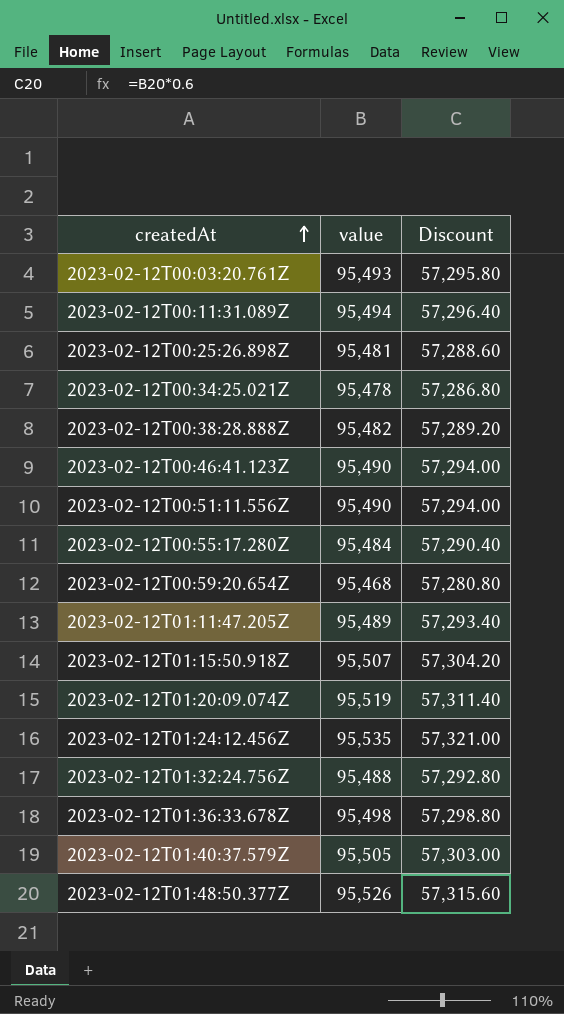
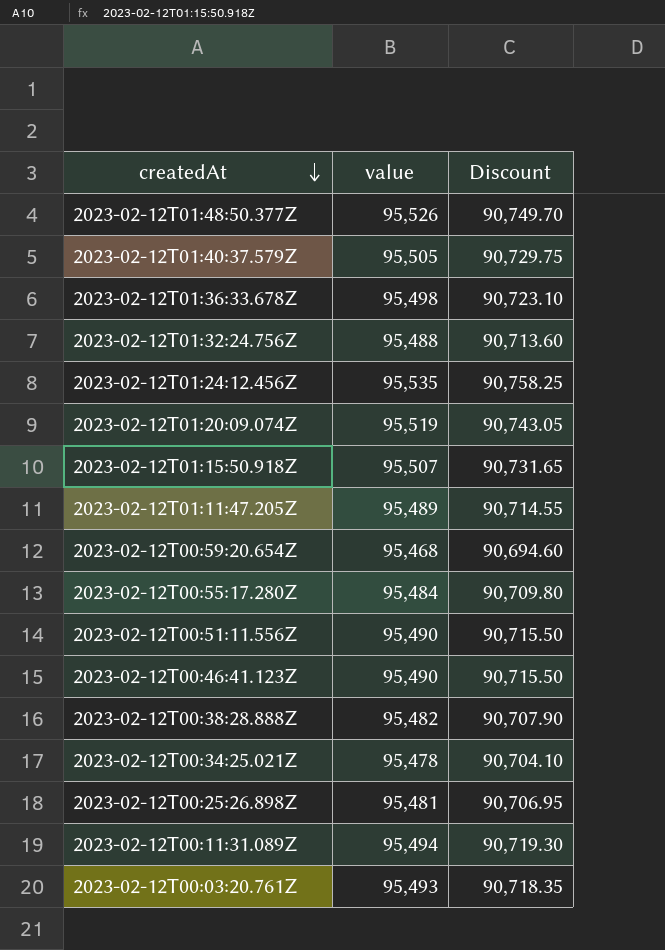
row order: createdAt ascending -> createdAt descending
column Discount | formula: [value] * 0.6 -> [value] * 0.95

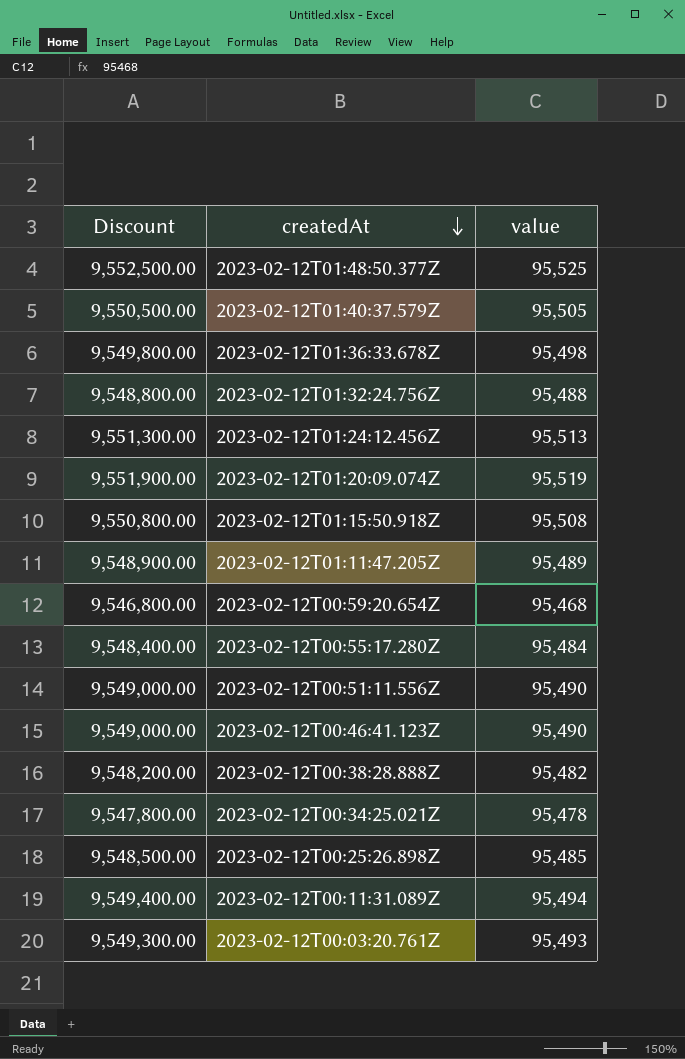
column Discount | formula: [value] * 0.95 -> [value] * 100
column Discount | position: 3 -> 1
2023-02-12T01:48:50.377Z | value: 95,526 -> 95,525
2023-02-12T01:24:12.456Z | value: 95,535 -> 95,513
2023-02-12T01:15:50.918Z | value: 95,507 -> 95,508
2023-02-12T00:25:26.898Z | value: 95,481 -> 95,485

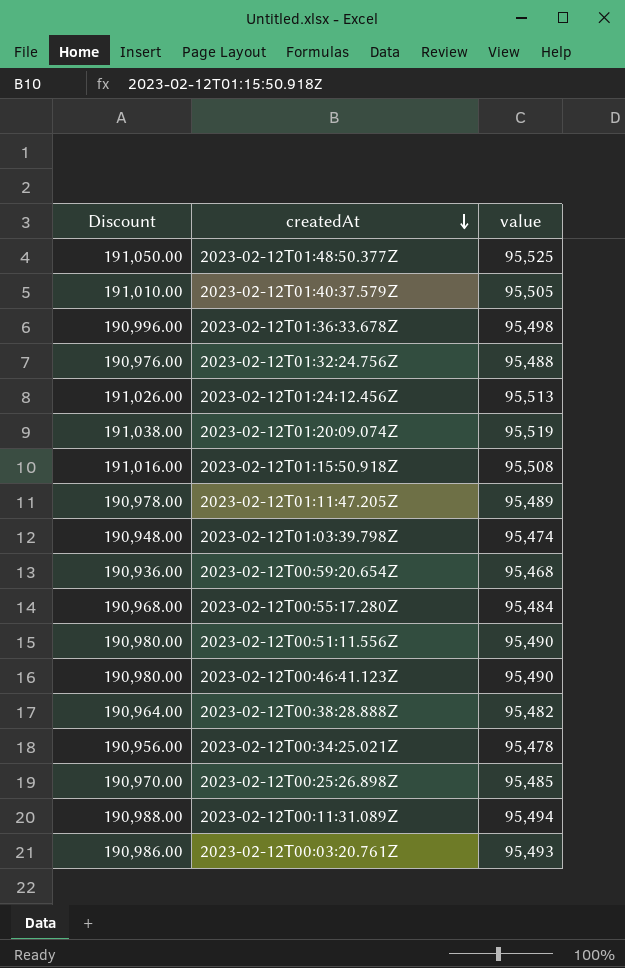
column Discount | formula: [value] * 100 -> [value] * 2
row 2023-02-12T01:03:39.798Z: none -> 190,948.00 | 95,474

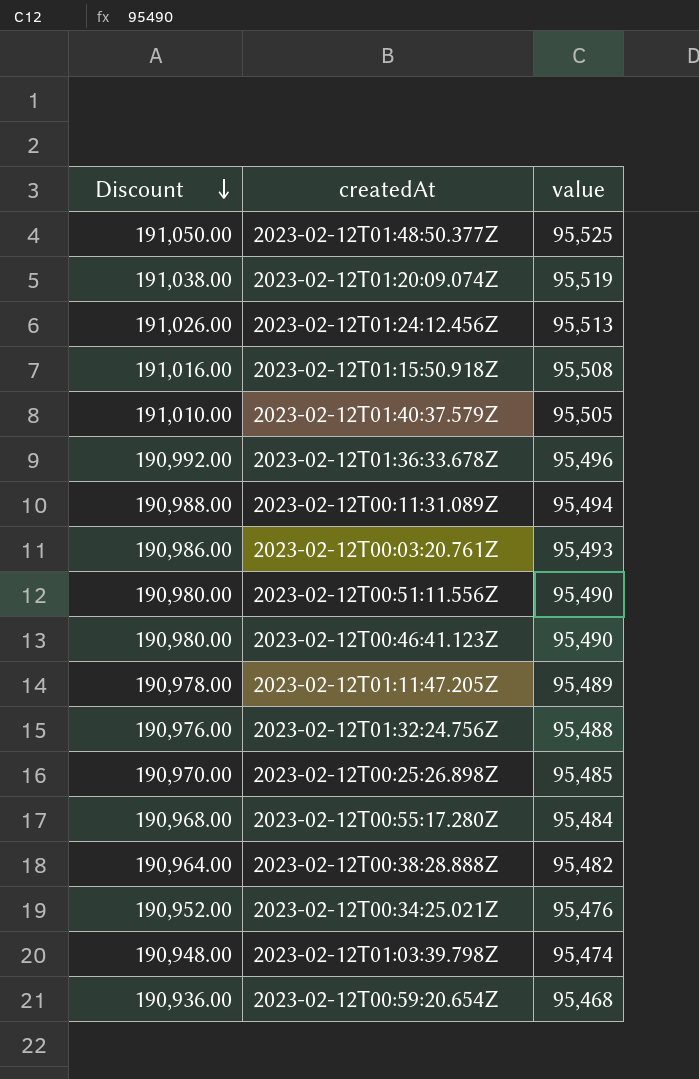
row order: createdAt descending -> Discount descending
2023-02-12T01:36:33.678Z | Discount: 190,996.00 -> 190,992.00
2023-02-12T01:36:33.678Z | value: 95,498 -> 95,496
2023-02-12T00:34:25.021Z | Discount: 190,956.00 -> 190,952.00
2023-02-12T00:34:25.021Z | value: 95,478 -> 95,476

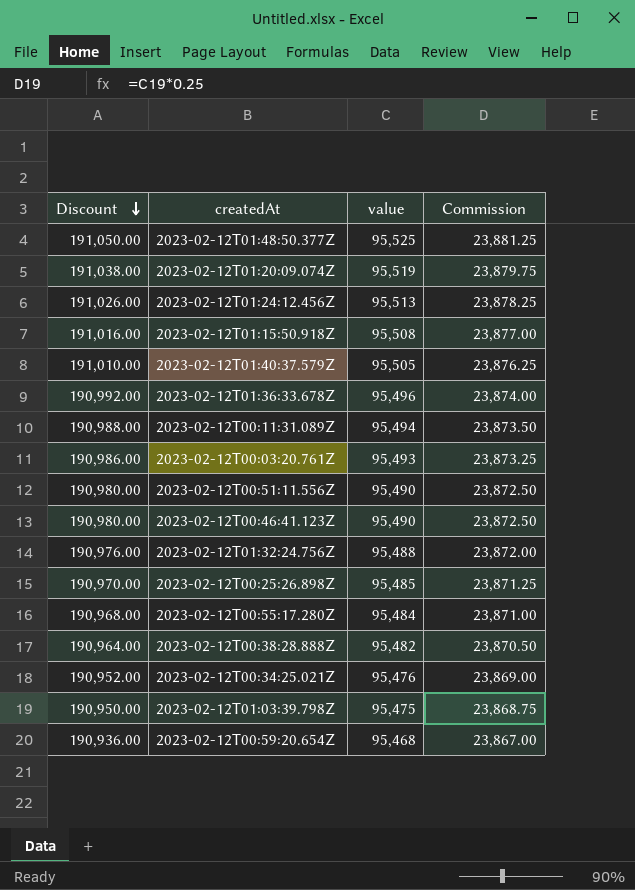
column Commission | formula: none -> [value] * 0.25
row 2023-02-12T01:11:47.205Z: 190,978.00 | 95,489 -> none
2023-02-12T01:03:39.798Z | Discount: 190,948.00 -> 190,950.00
2023-02-12T01:03:39.798Z | value: 95,474 -> 95,475

